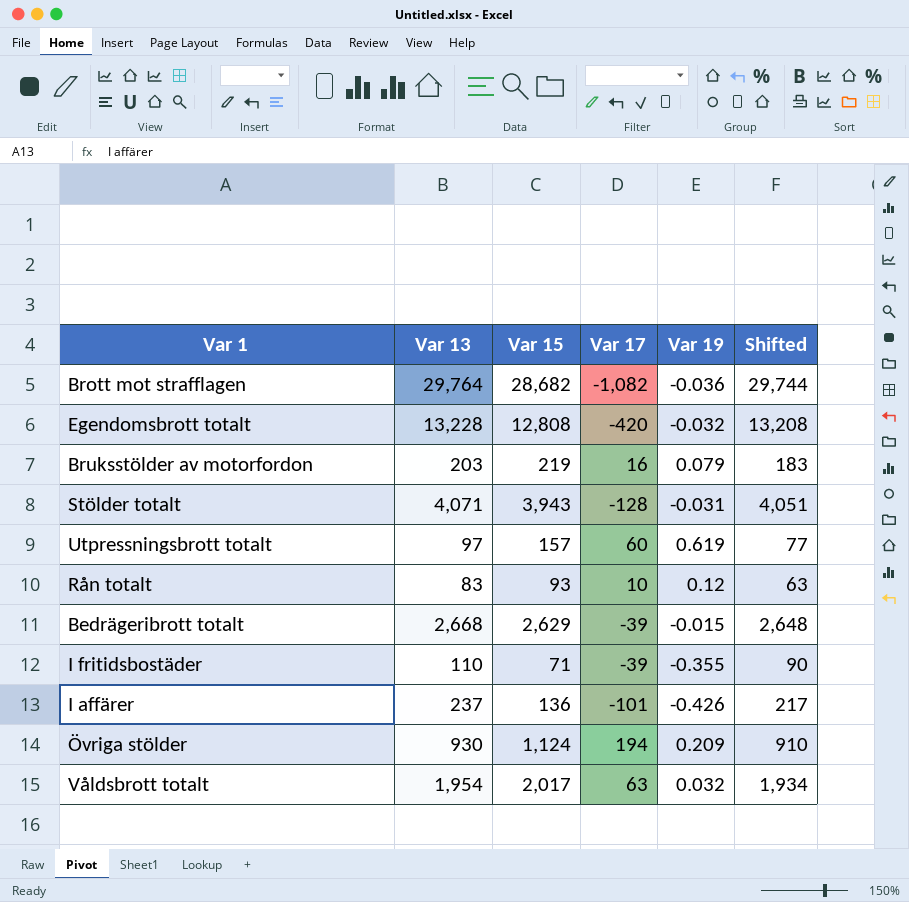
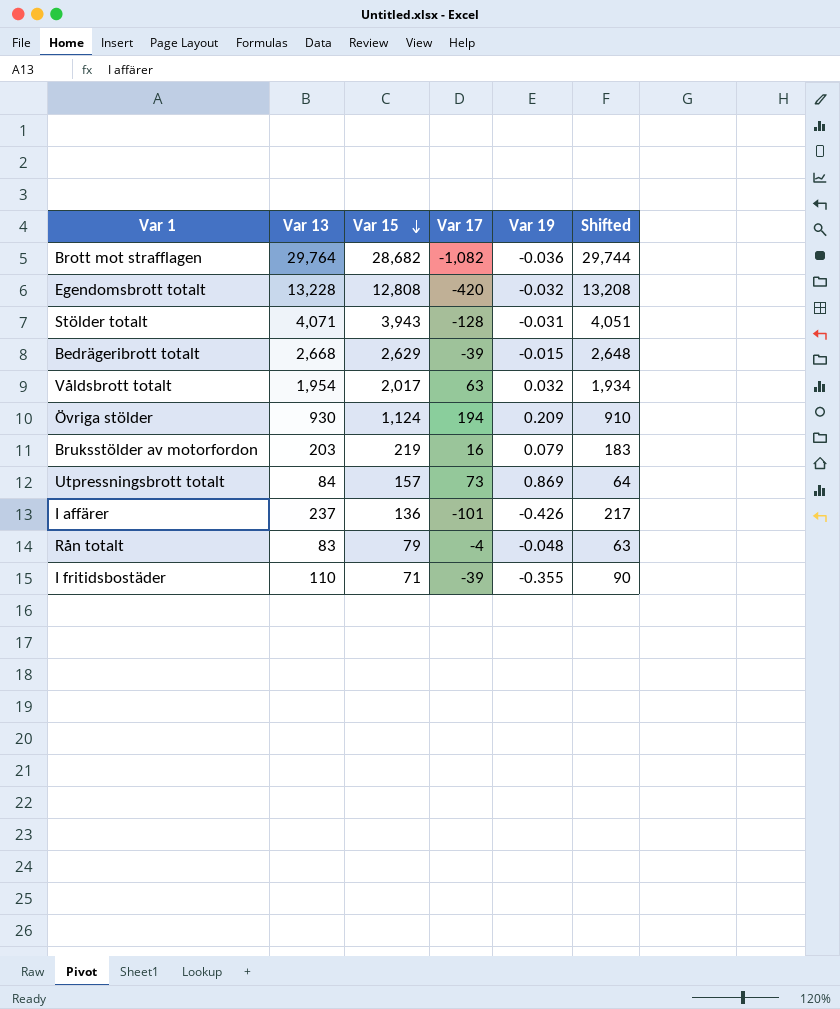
row order: none -> Var 15 descending
Utpressningsbrott totalt | Var 13: 97 -> 84
Utpressningsbrott totalt | Var 17: 60 -> 73
Utpressningsbrott totalt | Var 19: 0.619 -> 0.869
Utpressningsbrott totalt | Shifted: 77 -> 64
Rån totalt | Var 15: 93 -> 79
Rån totalt | Var 17: 10 -> -4
Rån totalt | Var 19: 0.12 -> -0.048

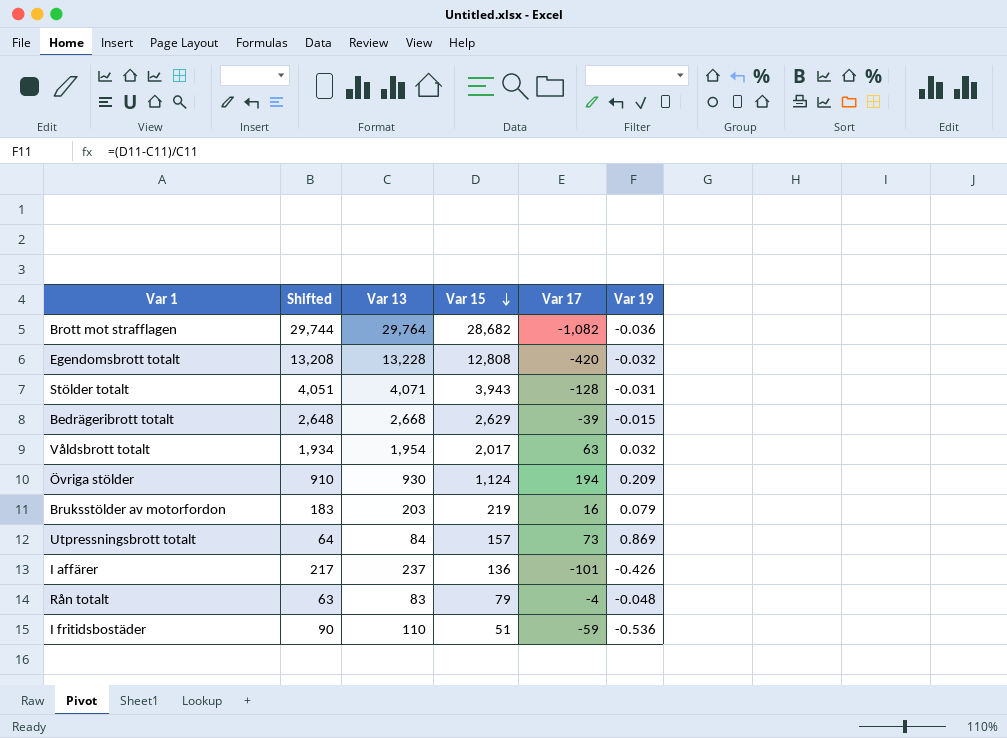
column Shifted | position: 6 -> 2
I fritidsbostäder | Var 15: 71 -> 51
I fritidsbostäder | Var 17: -39 -> -59
I fritidsbostäder | Var 19: -0.355 -> -0.536

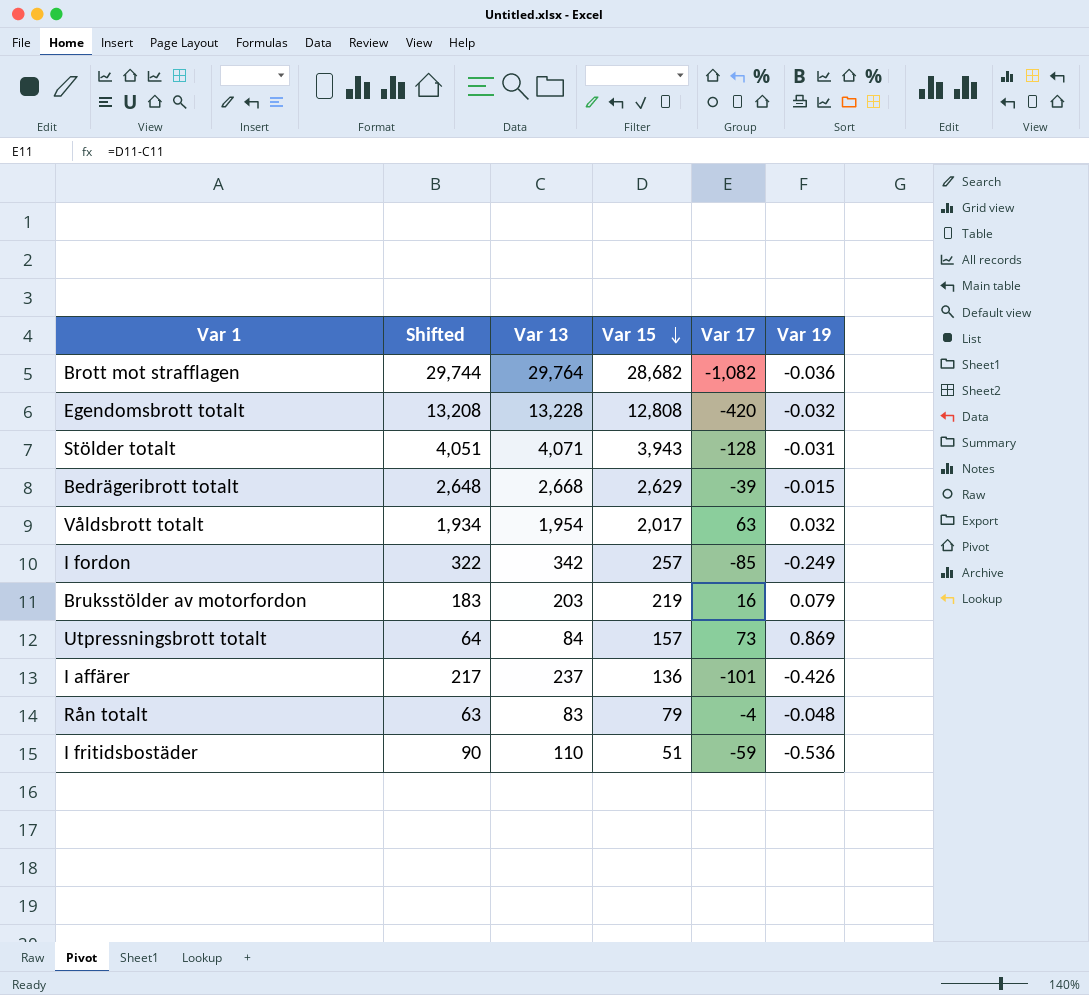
row Övriga stölder: 910 | 930 | 1,124 | 194 | 0.209 -> none
row I fordon: none -> 322 | 342 | 257 | -85 | -0.249

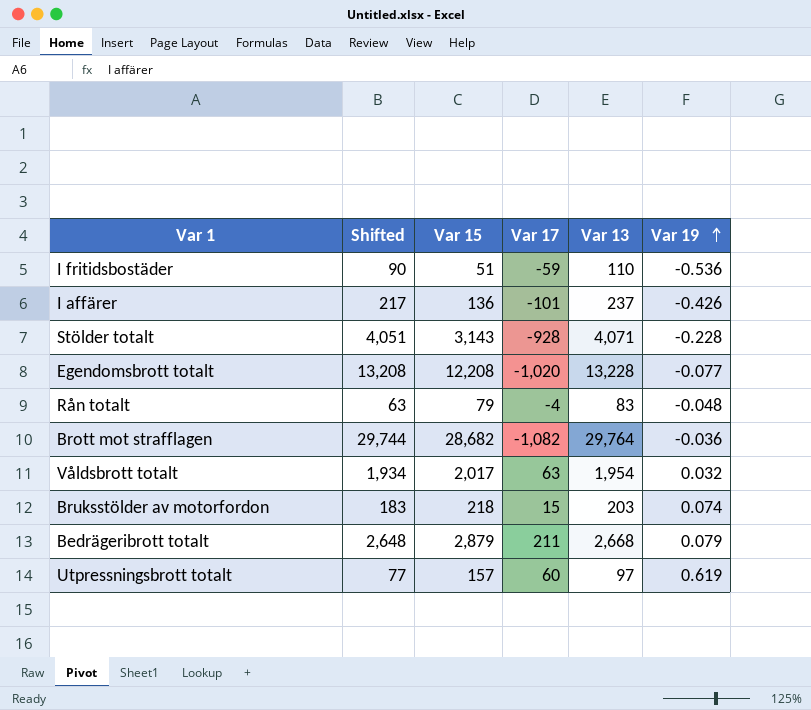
row order: Var 15 descending -> Var 19 ascending
column Var 13 | position: 3 -> 5
row I fordon: 322 | 342 | 257 | -85 | -0.249 -> none
Stölder totalt | Var 15: 3,943 -> 3,143
Stölder totalt | Var 17: -128 -> -928
Stölder totalt | Var 19: -0.031 -> -0.228
Egendomsbrott totalt | Var 15: 12,808 -> 12,208
Egendomsbrott totalt | Var 17: -420 -> -1,020
Egendomsbrott totalt | Var 19: -0.032 -> -0.077
Bruksstölder av motorfordon | Var 15: 219 -> 218
Bruksstölder av motorfordon | Var 17: 16 -> 15
Bruksstölder av motorfordon | Var 19: 0.079 -> 0.074
Bedrägeribrott totalt | Var 15: 2,629 -> 2,879
Bedrägeribrott totalt | Var 17: -39 -> 211
Bedrägeribrott totalt | Var 19: -0.015 -> 0.079
Utpressningsbrott totalt | Shifted: 64 -> 77
Utpressningsbrott totalt | Var 17: 73 -> 60
Utpressningsbrott totalt | Var 13: 84 -> 97
Utpressningsbrott totalt | Var 19: 0.869 -> 0.619

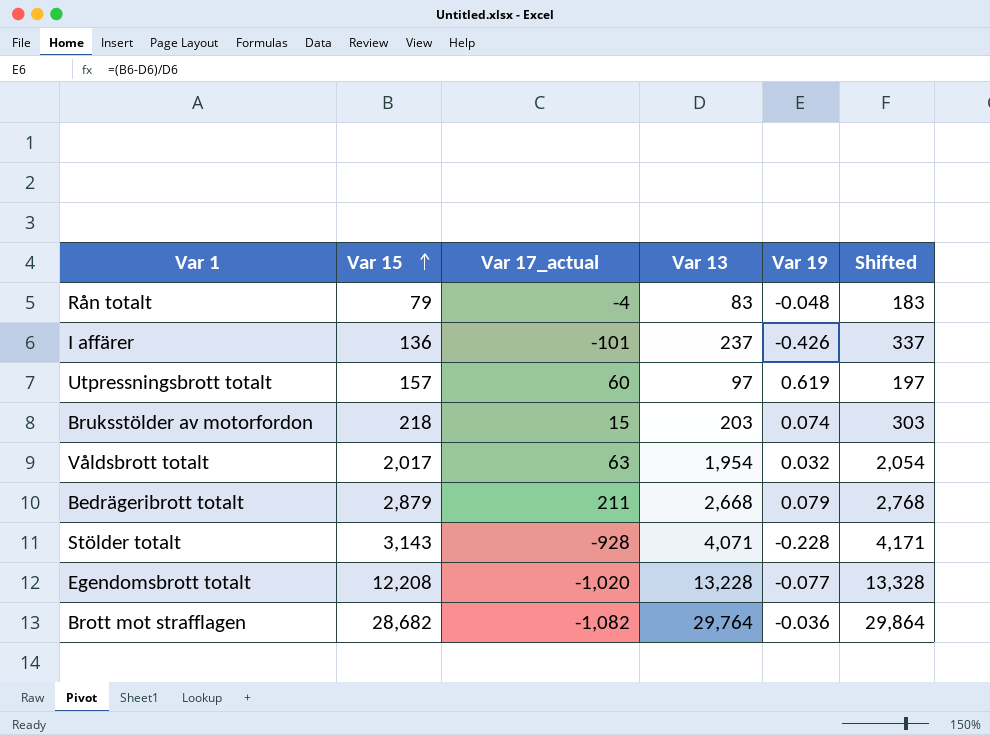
row order: Var 19 ascending -> Var 15 ascending
column name: Var 17 -> Var 17_actual
column Shifted | formula: [Var 13] - 20 -> [Var 13] + 100
column Shifted | position: 2 -> 6
row I fritidsbostäder: 90 | 51 | -59 | 110 | -0.536 -> none

